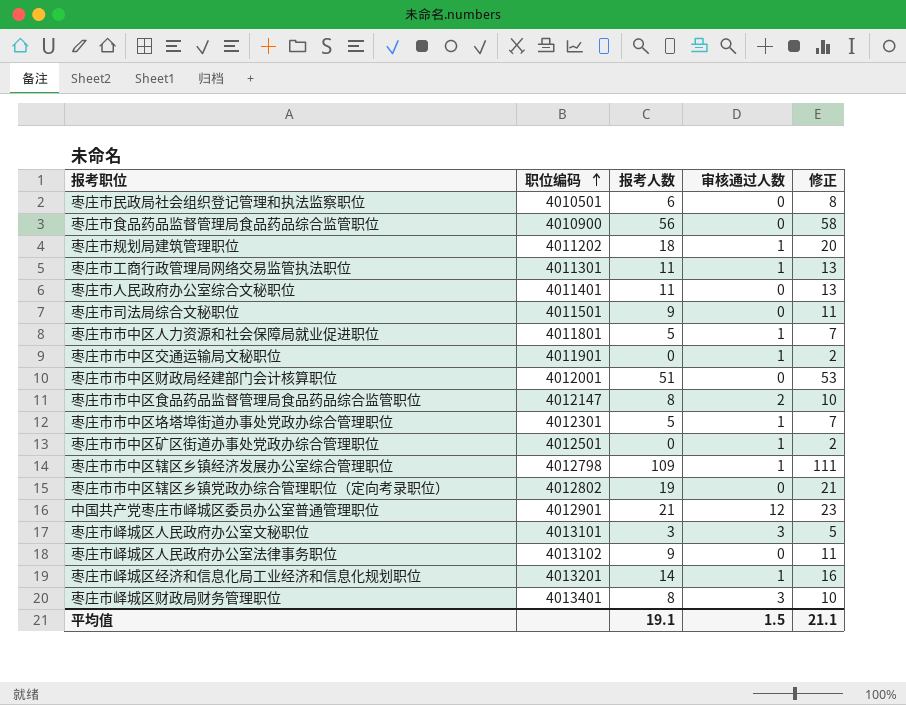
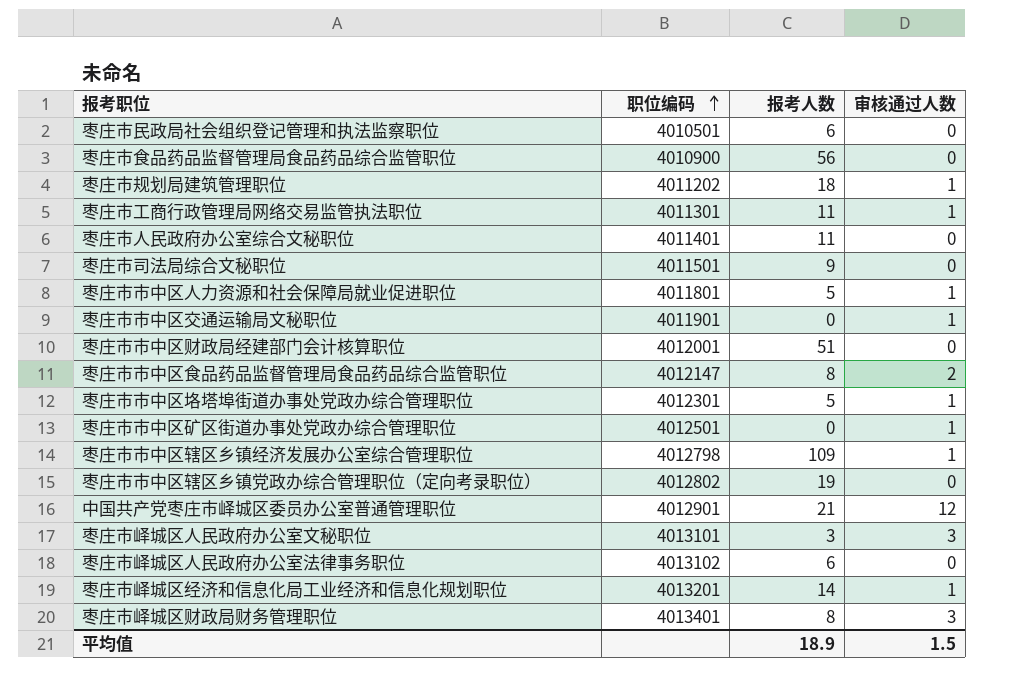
column 修正 | formula: [报考人数] + 2 -> none
枣庄市峄城区人民政府办公室法律事务职位 | 报考人数: 9 -> 6
平均值 | 报考人数: 19.1 -> 18.9

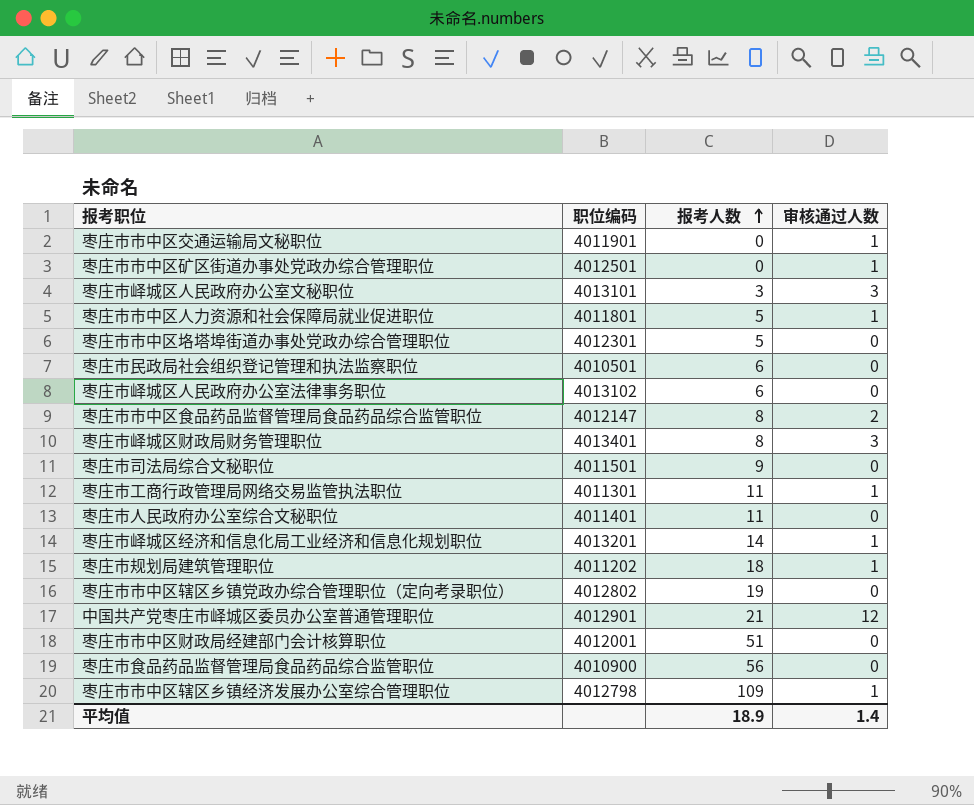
row order: 职位编码 ascending -> 报考人数 ascending
枣庄市市中区垎塔埠街道办事处党政办综合管理职位 | 审核通过人数: 1 -> 0
平均值 | 审核通过人数: 1.5 -> 1.4

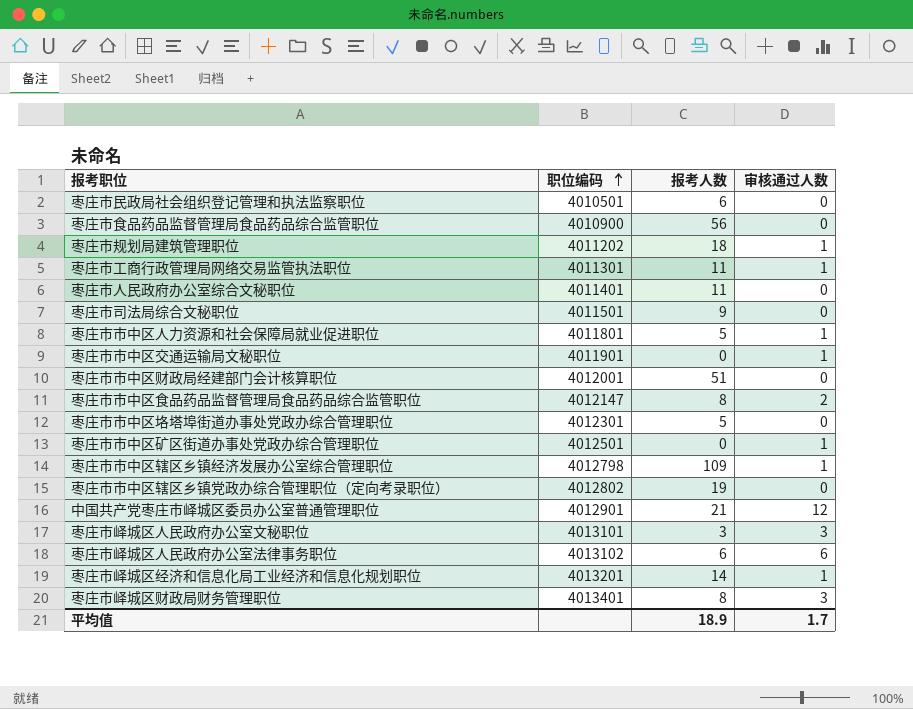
row order: 报考人数 ascending -> 职位编码 ascending
枣庄市峄城区人民政府办公室法律事务职位 | 审核通过人数: 0 -> 6
平均值 | 审核通过人数: 1.4 -> 1.7

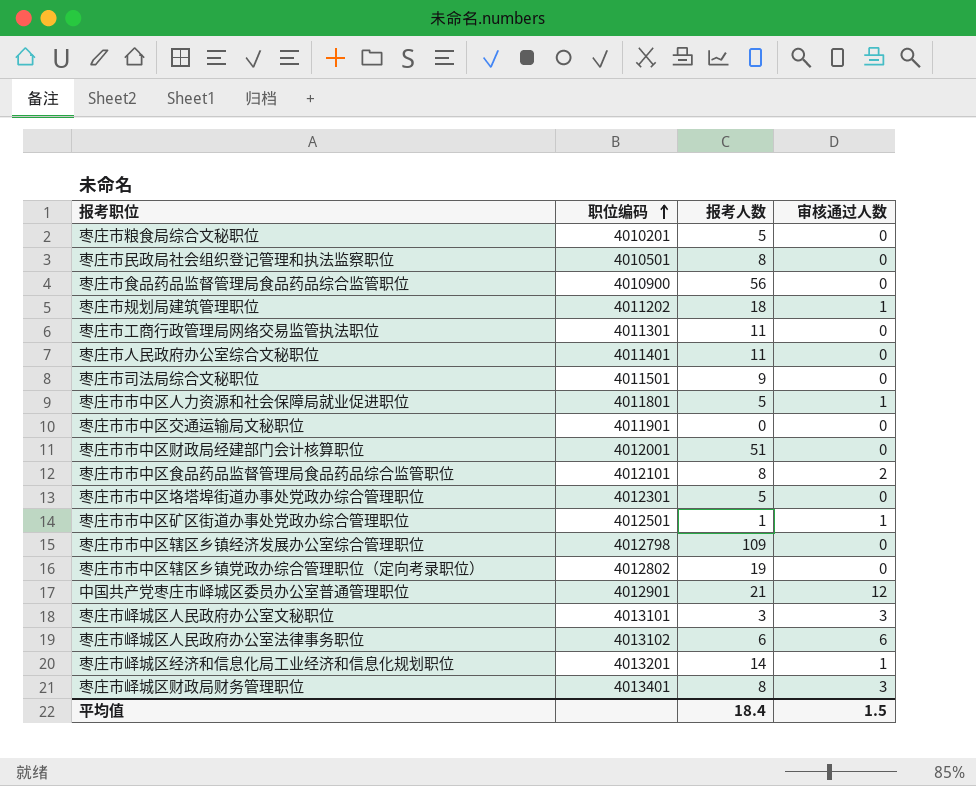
row 枣庄市粮食局综合文秘职位: none -> 4010201 | 5 | 0
枣庄市民政局社会组织登记管理和执法监察职位 | 报考人数: 6 -> 8
枣庄市工商行政管理局网络交易监管执法职位 | 审核通过人数: 1 -> 0
枣庄市市中区交通运输局文秘职位 | 审核通过人数: 1 -> 0
枣庄市市中区食品药品监督管理局食品药品综合监管职位 | 职位编码: 4012147 -> 4012101
枣庄市市中区矿区街道办事处党政办综合管理职位 | 报考人数: 0 -> 1
枣庄市市中区辖区乡镇经济发展办公室综合管理职位 | 审核通过人数: 1 -> 0
平均值 | 报考人数: 18.9 -> 18.4
平均值 | 审核通过人数: 1.7 -> 1.5

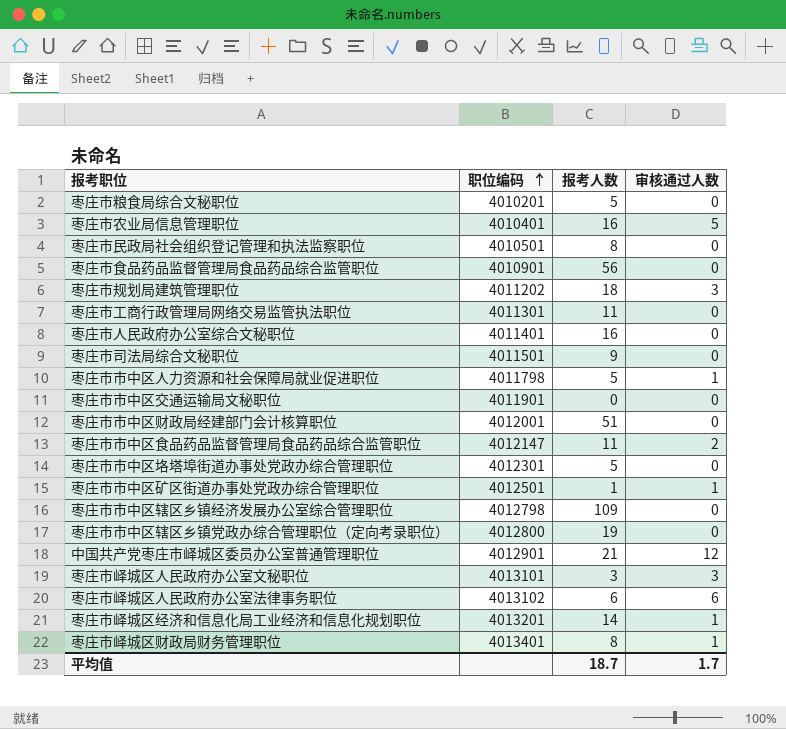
row 枣庄市农业局信息管理职位: none -> 4010401 | 16 | 5
枣庄市食品药品监督管理局食品药品综合监管职位 | 职位编码: 4010900 -> 4010901
枣庄市规划局建筑管理职位 | 审核通过人数: 1 -> 3
枣庄市人民政府办公室综合文秘职位 | 报考人数: 11 -> 16
枣庄市市中区人力资源和社会保障局就业促进职位 | 职位编码: 4011801 -> 4011798
枣庄市市中区食品药品监督管理局食品药品综合监管职位 | 职位编码: 4012101 -> 4012147
枣庄市市中区食品药品监督管理局食品药品综合监管职位 | 报考人数: 8 -> 11
枣庄市市中区辖区乡镇党政办综合管理职位（定向考录职位） | 职位编码: 4012802 -> 4012800
枣庄市峄城区财政局财务管理职位 | 审核通过人数: 3 -> 1
平均值 | 报考人数: 18.4 -> 18.7
平均值 | 审核通过人数: 1.5 -> 1.7

